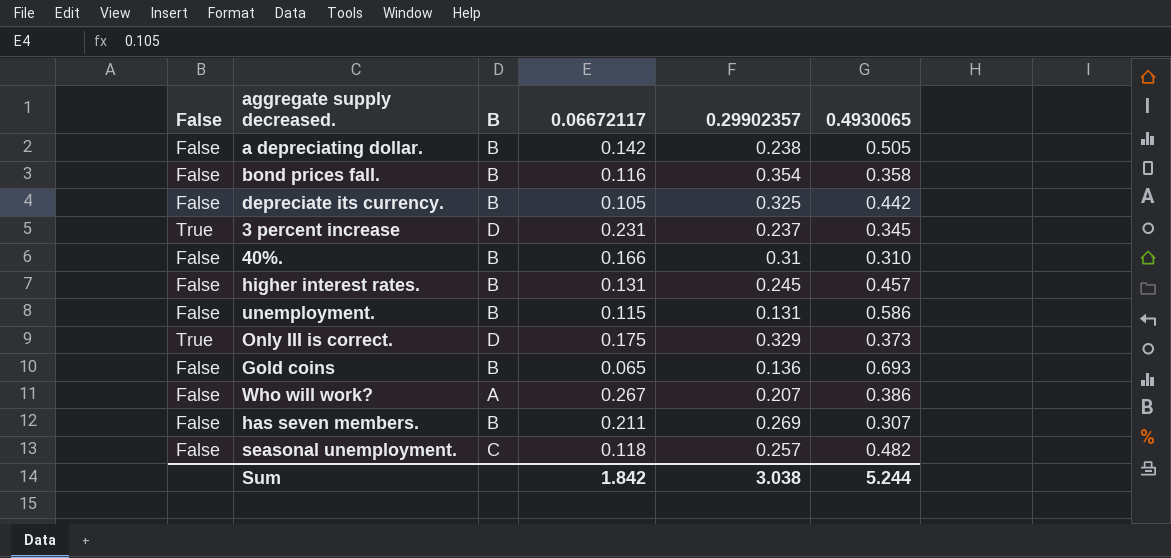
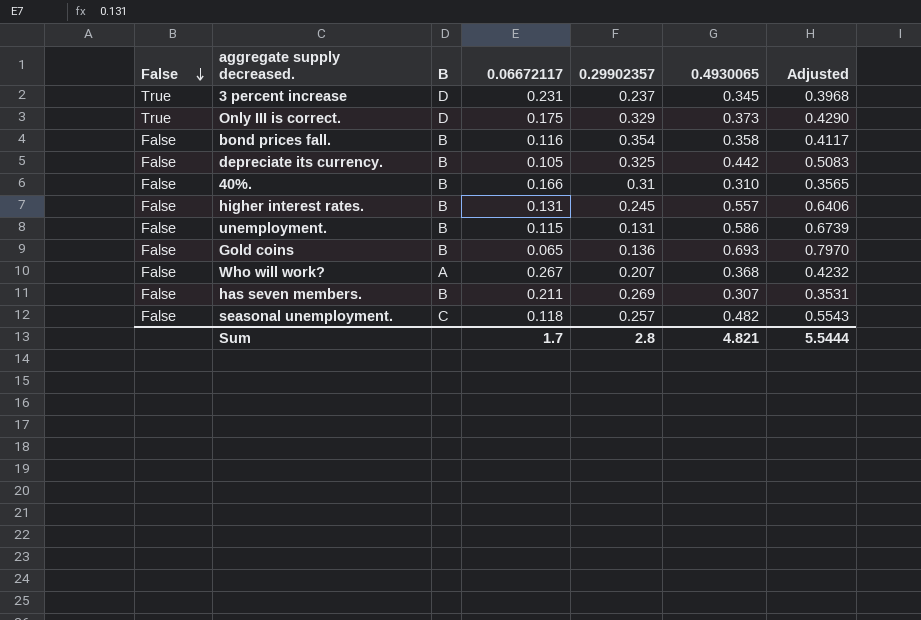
row order: none -> False descending
column Adjusted | formula: none -> [0.4930065] * 1.15
row a depreciating dollar.: False | B | 0.142 | 0.238 | 0.505 -> none
higher interest rates. | 0.4930065: 0.457 -> 0.557
Who will work? | 0.4930065: 0.386 -> 0.368
Sum | 0.06672117: 1.842 -> 1.7
Sum | 0.29902357: 3.038 -> 2.8
Sum | 0.4930065: 5.244 -> 4.821

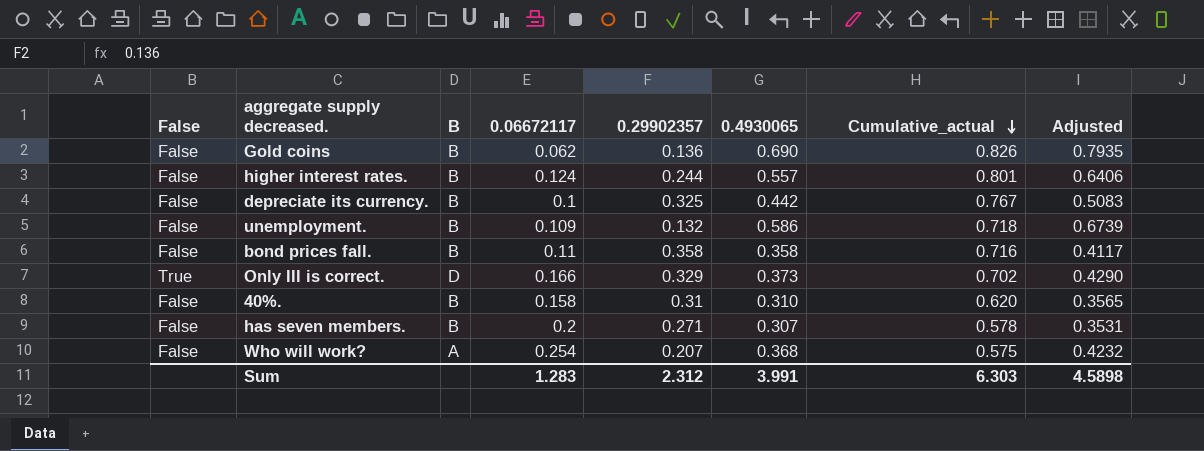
row order: False descending -> Cumulative_actual descending
column Cumulative_actual | formula: none -> [0.29902357] + [0.4930065]
row 3 percent increase: True | D | 0.231 | 0.237 | 0.345 | 0.3968 -> none
row seasonal unemployment.: False | C | 0.118 | 0.257 | 0.482 | 0.5543 -> none
Gold coins | 0.06672117: 0.065 -> 0.062
Gold coins | 0.4930065: 0.693 -> 0.690
Gold coins | Adjusted: 0.7970 -> 0.7935
higher interest rates. | 0.06672117: 0.131 -> 0.124
higher interest rates. | 0.29902357: 0.245 -> 0.244
depreciate its currency. | 0.06672117: 0.105 -> 0.1
unemployment. | 0.06672117: 0.115 -> 0.109
unemployment. | 0.29902357: 0.131 -> 0.132
bond prices fall. | 0.06672117: 0.116 -> 0.11
bond prices fall. | 0.29902357: 0.354 -> 0.358
Only III is correct. | 0.06672117: 0.175 -> 0.166
40%. | 0.06672117: 0.166 -> 0.158
has seven members. | 0.06672117: 0.211 -> 0.2
has seven members. | 0.29902357: 0.269 -> 0.271
Who will work? | 0.06672117: 0.267 -> 0.254
Sum | 0.06672117: 1.7 -> 1.283
Sum | 0.29902357: 2.8 -> 2.312
Sum | 0.4930065: 4.821 -> 3.991
Sum | Adjusted: 5.5444 -> 4.5898

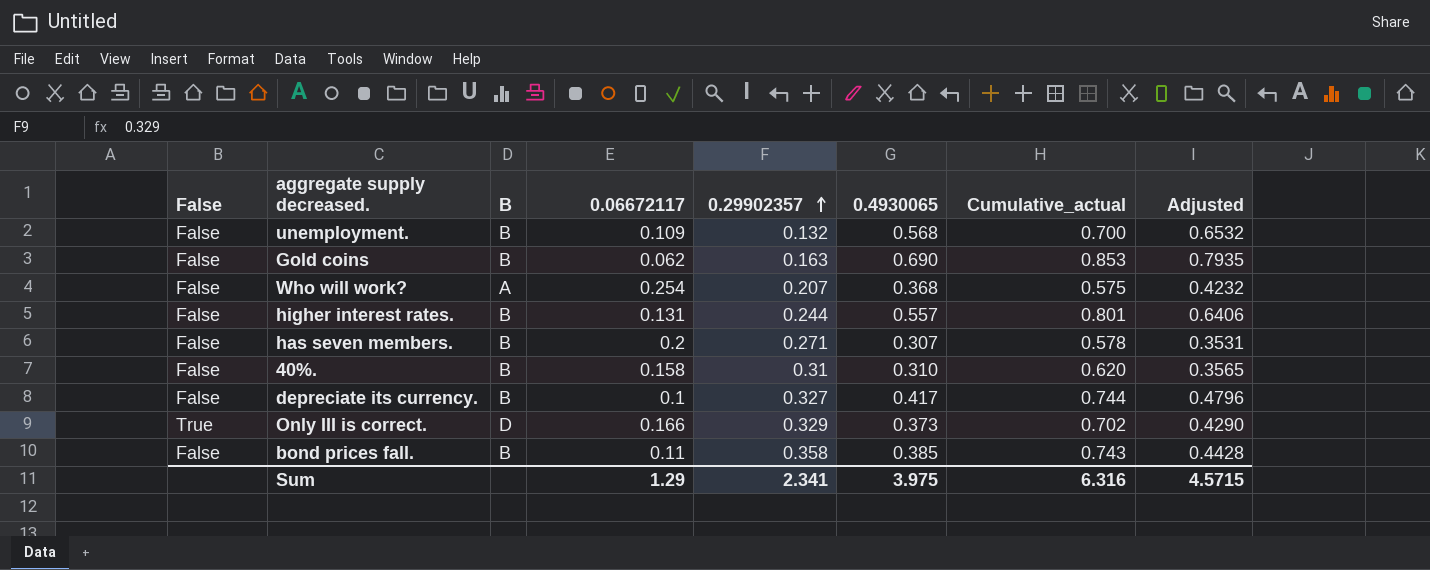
row order: Cumulative_actual descending -> 0.29902357 ascending
unemployment. | 0.4930065: 0.586 -> 0.568
unemployment. | Cumulative_actual: 0.718 -> 0.700
unemployment. | Adjusted: 0.6739 -> 0.6532
Gold coins | 0.29902357: 0.136 -> 0.163
Gold coins | Cumulative_actual: 0.826 -> 0.853
higher interest rates. | 0.06672117: 0.124 -> 0.131
depreciate its currency. | 0.29902357: 0.325 -> 0.327
depreciate its currency. | 0.4930065: 0.442 -> 0.417
depreciate its currency. | Cumulative_actual: 0.767 -> 0.744
depreciate its currency. | Adjusted: 0.5083 -> 0.4796
bond prices fall. | 0.4930065: 0.358 -> 0.385
bond prices fall. | Cumulative_actual: 0.716 -> 0.743
bond prices fall. | Adjusted: 0.4117 -> 0.4428
Sum | 0.06672117: 1.283 -> 1.29
Sum | 0.29902357: 2.312 -> 2.341
Sum | 0.4930065: 3.991 -> 3.975
Sum | Cumulative_actual: 6.303 -> 6.316
Sum | Adjusted: 4.5898 -> 4.5715

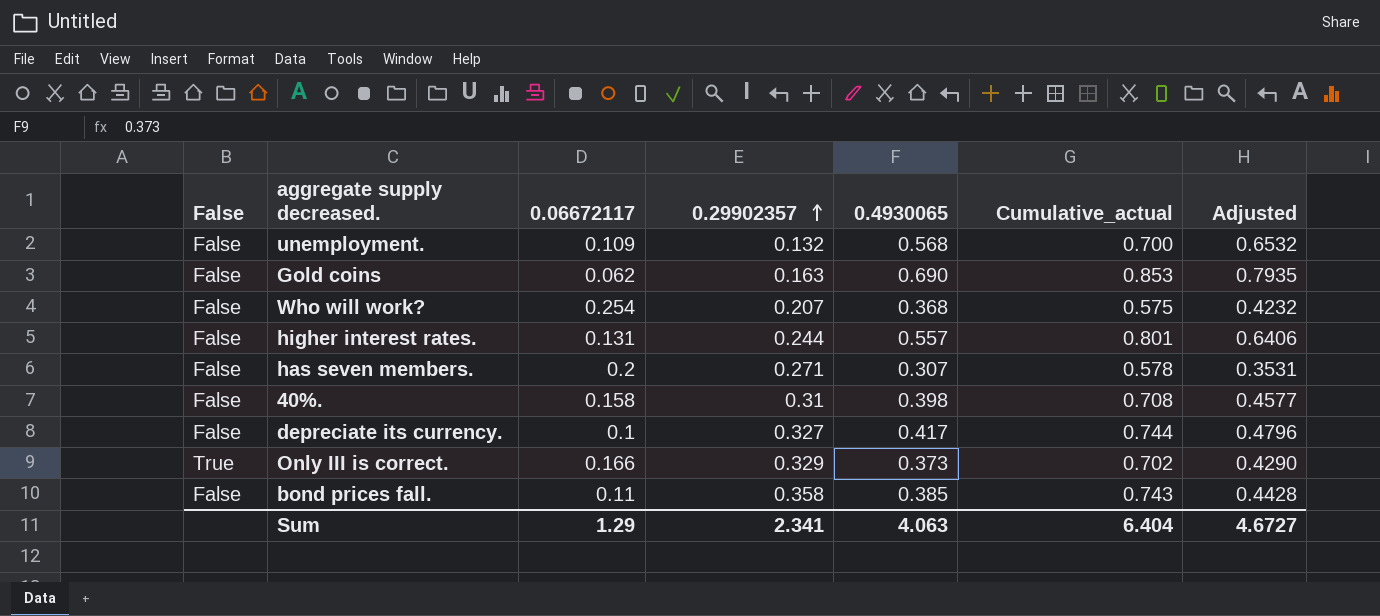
column B | position: 3 -> none
40%. | 0.4930065: 0.310 -> 0.398
40%. | Cumulative_actual: 0.620 -> 0.708
40%. | Adjusted: 0.3565 -> 0.4577
Sum | 0.4930065: 3.975 -> 4.063
Sum | Cumulative_actual: 6.316 -> 6.404
Sum | Adjusted: 4.5715 -> 4.6727

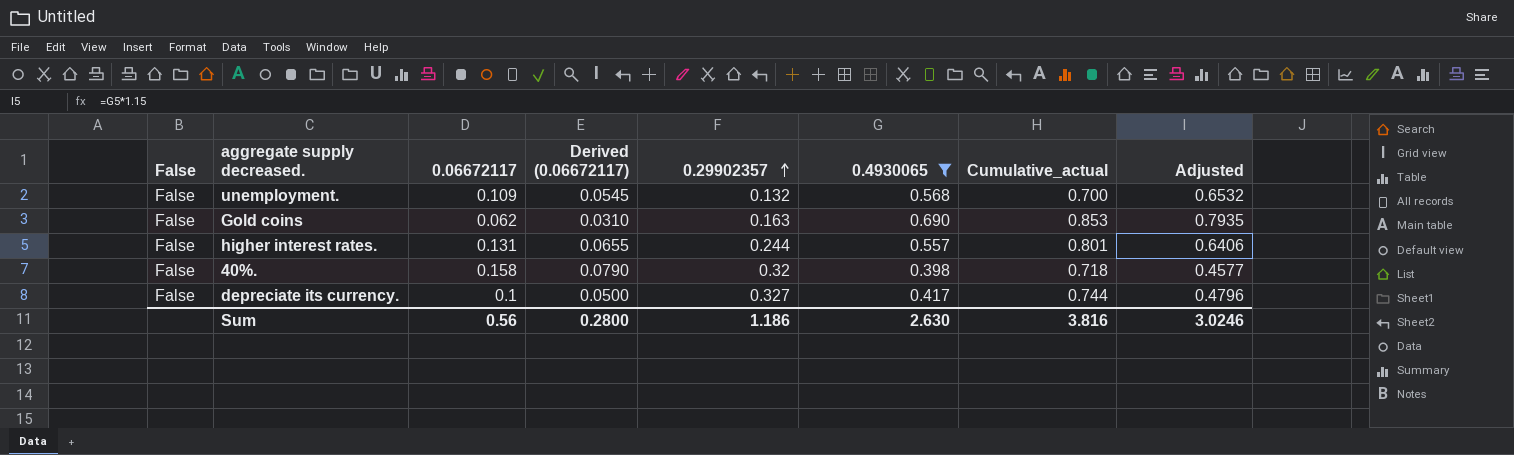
filter: none -> 0.4930065 >= 0.398
column Derived (0.06672117) | formula: none -> [0.06672117] * 0.5
40%. | 0.29902357: 0.31 -> 0.32
40%. | Cumulative_actual: 0.708 -> 0.718
Sum | 0.06672117: 1.29 -> 0.56
Sum | 0.29902357: 2.341 -> 1.186
Sum | 0.4930065: 4.063 -> 2.630
Sum | Cumulative_actual: 6.404 -> 3.816
Sum | Adjusted: 4.6727 -> 3.0246

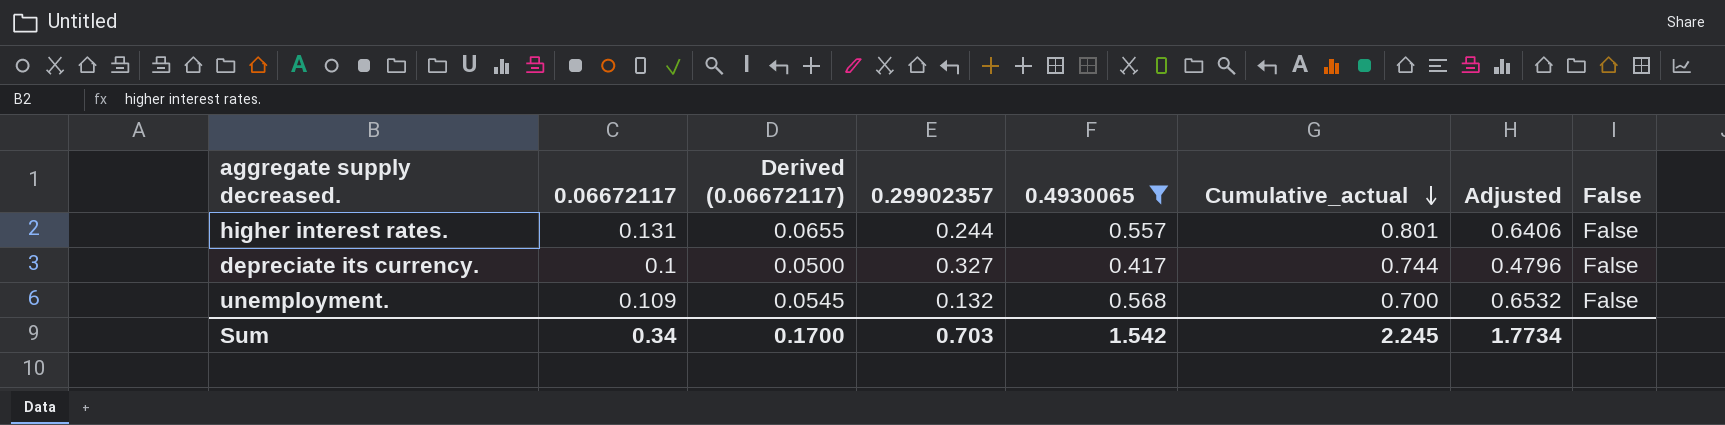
row order: 0.29902357 ascending -> Cumulative_actual descending
column False | position: 1 -> 8
row Gold coins: False | 0.062 | 0.0310 | 0.163 | 0.690 | 0.853 | 0.7935 -> none
row 40%.: False | 0.158 | 0.0790 | 0.32 | 0.398 | 0.718 | 0.4577 -> none
Sum | 0.06672117: 0.56 -> 0.34
Sum | Derived (0.06672117): 0.2800 -> 0.1700
Sum | 0.29902357: 1.186 -> 0.703
Sum | 0.4930065: 2.630 -> 1.542
Sum | Cumulative_actual: 3.816 -> 2.245
Sum | Adjusted: 3.0246 -> 1.7734

